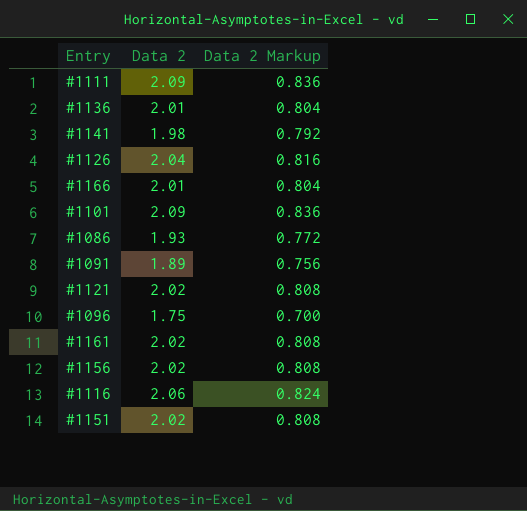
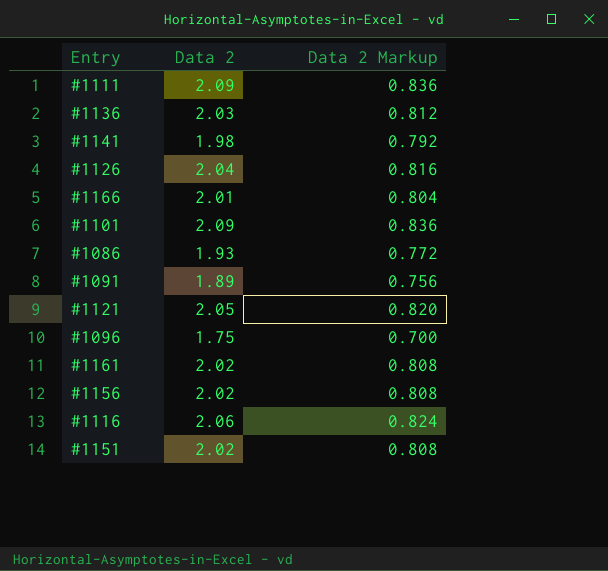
#1136 | Data 2: 2.01 -> 2.03
#1136 | Data 2 Markup: 0.804 -> 0.812
#1121 | Data 2: 2.02 -> 2.05
#1121 | Data 2 Markup: 0.808 -> 0.820

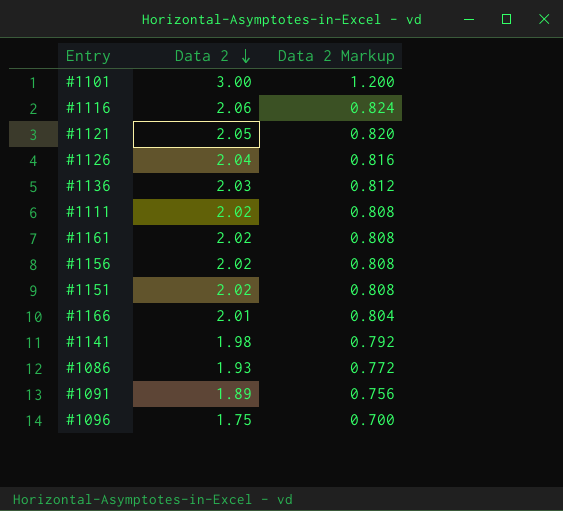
row order: none -> Data 2 descending
#1101 | Data 2: 2.09 -> 3.00
#1101 | Data 2 Markup: 0.836 -> 1.200
#1111 | Data 2: 2.09 -> 2.02
#1111 | Data 2 Markup: 0.836 -> 0.808

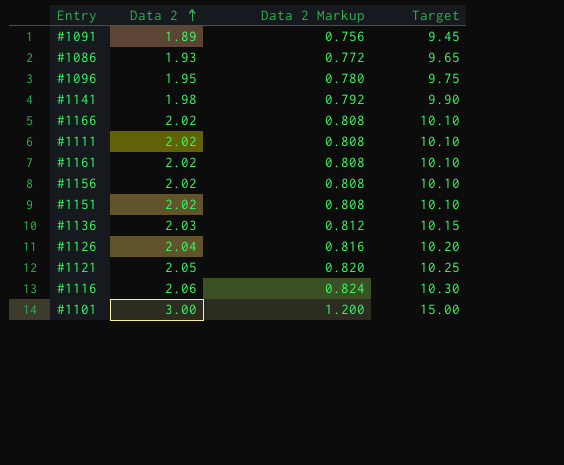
row order: Data 2 descending -> Data 2 ascending
column Target | formula: none -> [Data 2] * 5
#1096 | Data 2: 1.75 -> 1.95
#1096 | Data 2 Markup: 0.700 -> 0.780
#1166 | Data 2: 2.01 -> 2.02
#1166 | Data 2 Markup: 0.804 -> 0.808

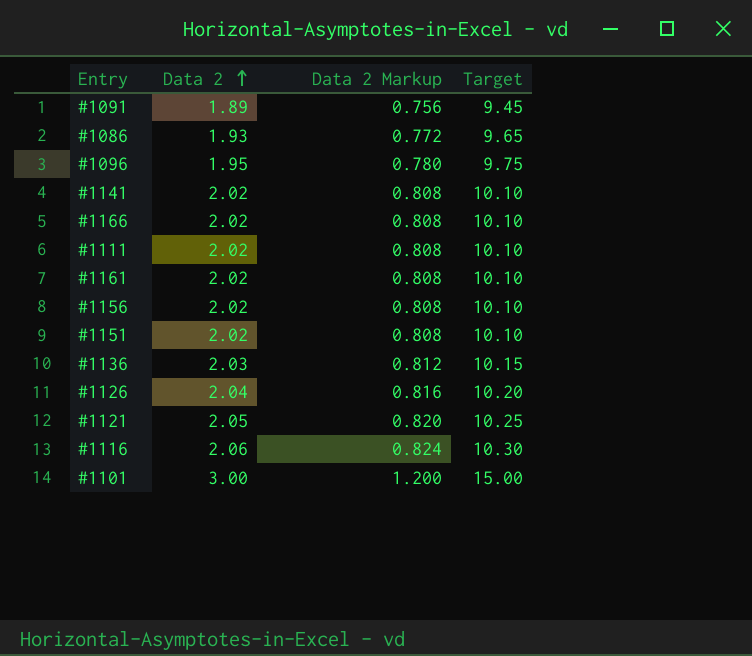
#1141 | Data 2: 1.98 -> 2.02
#1141 | Data 2 Markup: 0.792 -> 0.808
#1141 | Target: 9.90 -> 10.10

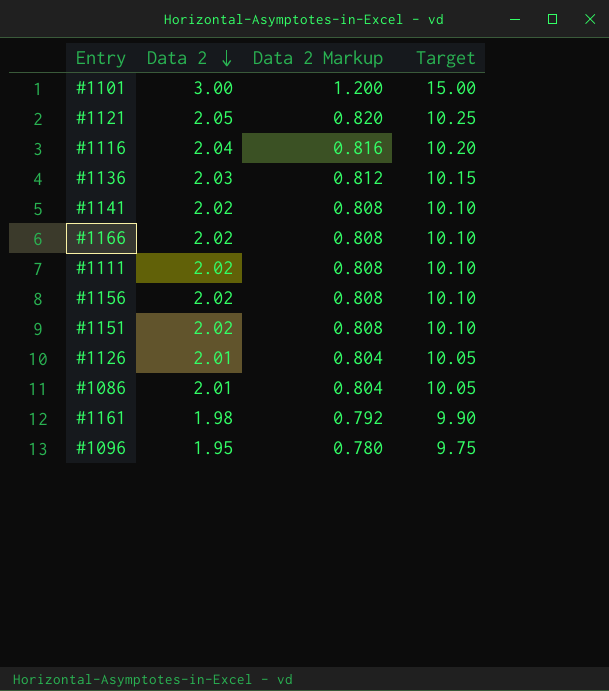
row order: Data 2 ascending -> Data 2 descending
row #1091: 1.89 | 0.756 | 9.45 -> none
#1116 | Data 2: 2.06 -> 2.04
#1116 | Data 2 Markup: 0.824 -> 0.816
#1116 | Target: 10.30 -> 10.20
#1126 | Data 2: 2.04 -> 2.01
#1126 | Data 2 Markup: 0.816 -> 0.804
#1126 | Target: 10.20 -> 10.05
#1086 | Data 2: 1.93 -> 2.01
#1086 | Data 2 Markup: 0.772 -> 0.804
#1086 | Target: 9.65 -> 10.05
#1161 | Data 2: 2.02 -> 1.98
#1161 | Data 2 Markup: 0.808 -> 0.792
#1161 | Target: 10.10 -> 9.90

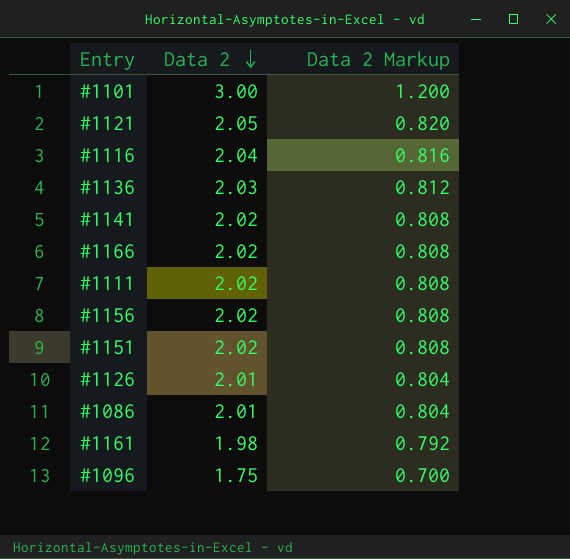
column Target | formula: [Data 2] * 5 -> none
#1096 | Data 2: 1.95 -> 1.75
#1096 | Data 2 Markup: 0.780 -> 0.700

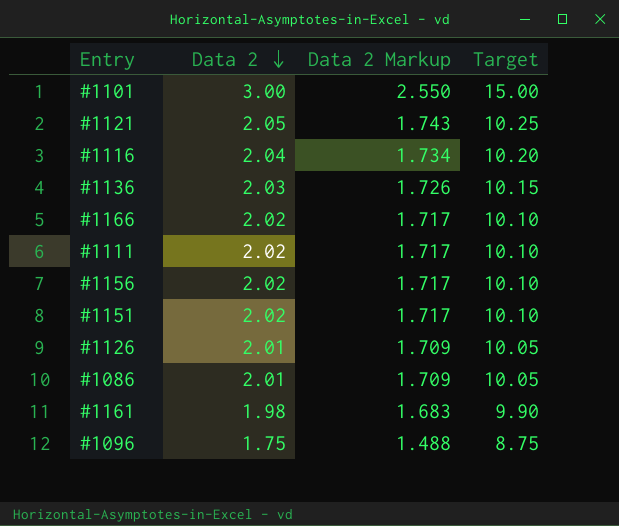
column Data 2 Markup | formula: [Data 2] * 0.4 -> [Data 2] * 0.85
column Target | formula: none -> [Data 2] * 5
row #1141: 2.02 | 0.808 -> none

